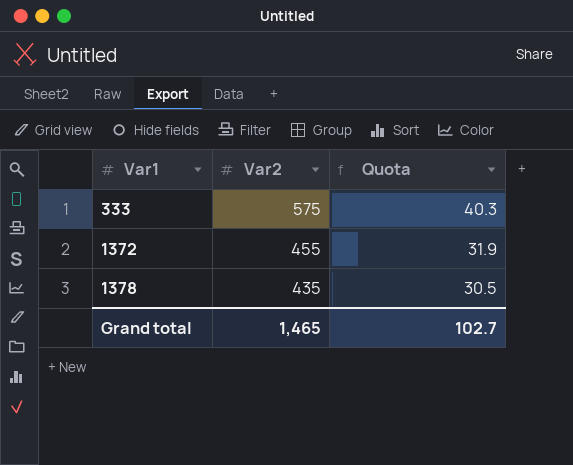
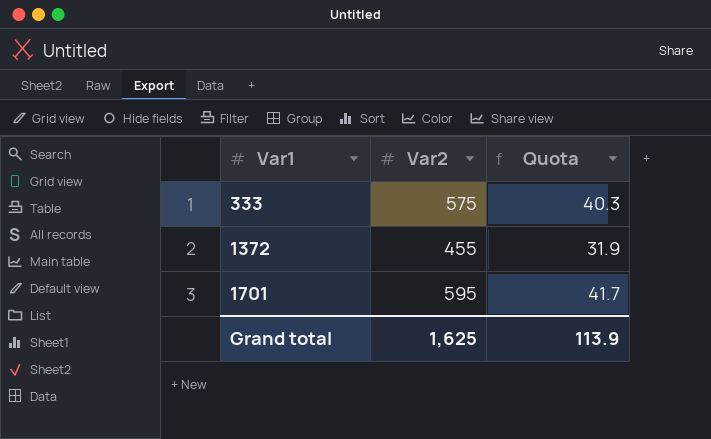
row 1378: 435 | 30.5 -> none
row 1701: none -> 595 | 41.7
Grand total | Var2: 1,465 -> 1,625
Grand total | Quota: 102.7 -> 113.9

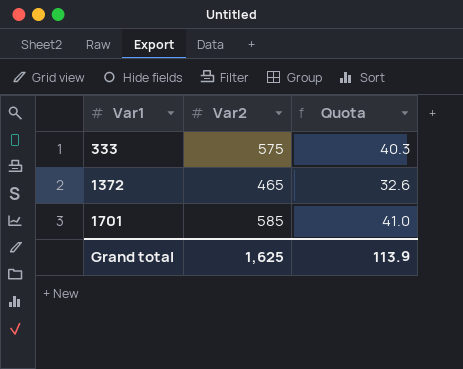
1372 | Var2: 455 -> 465
1372 | Quota: 31.9 -> 32.6
1701 | Var2: 595 -> 585
1701 | Quota: 41.7 -> 41.0

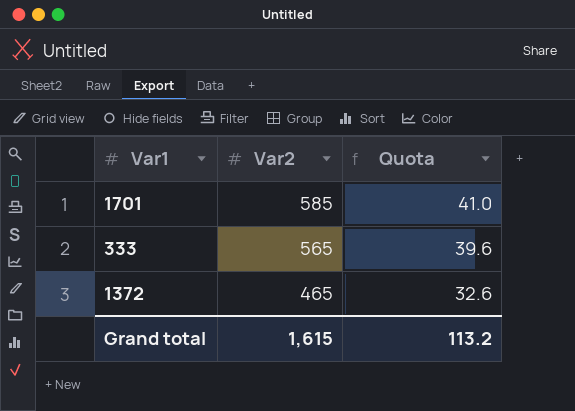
row order: Var1 ascending -> Var2 descending
333 | Var2: 575 -> 565
333 | Quota: 40.3 -> 39.6
Grand total | Var2: 1,625 -> 1,615
Grand total | Quota: 113.9 -> 113.2

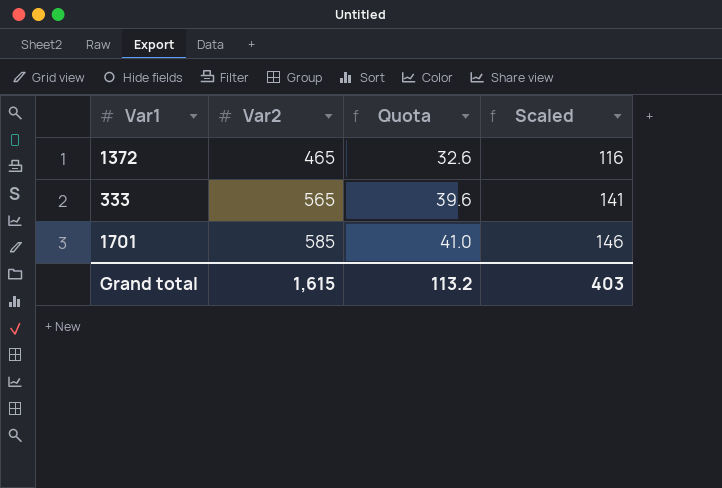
row order: Var2 descending -> Var2 ascending
column Scaled | formula: none -> [Var2] * 0.25

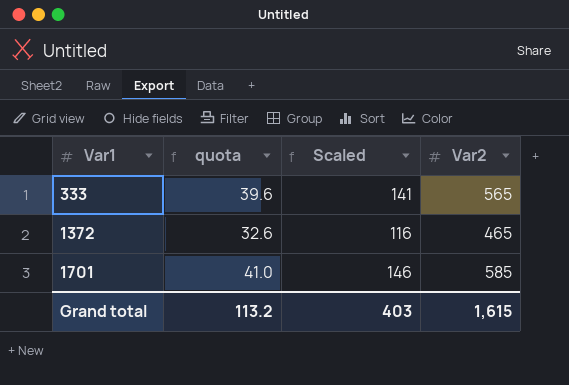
row order: Var2 ascending -> Var1 ascending
column name: Quota -> quota
column Var2 | position: 2 -> 4

